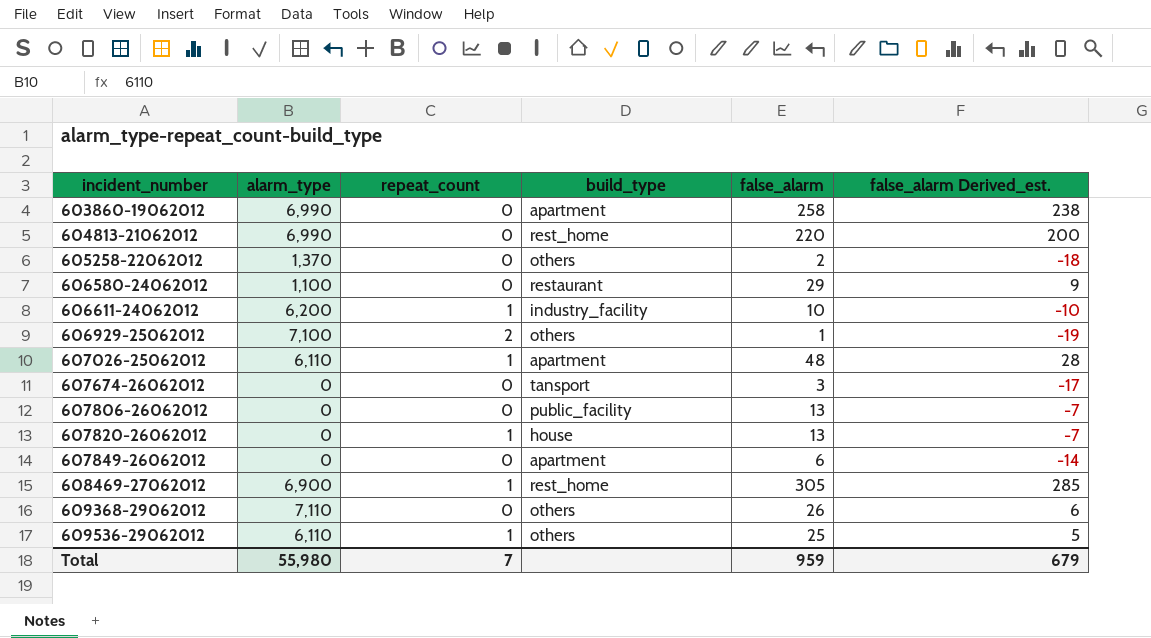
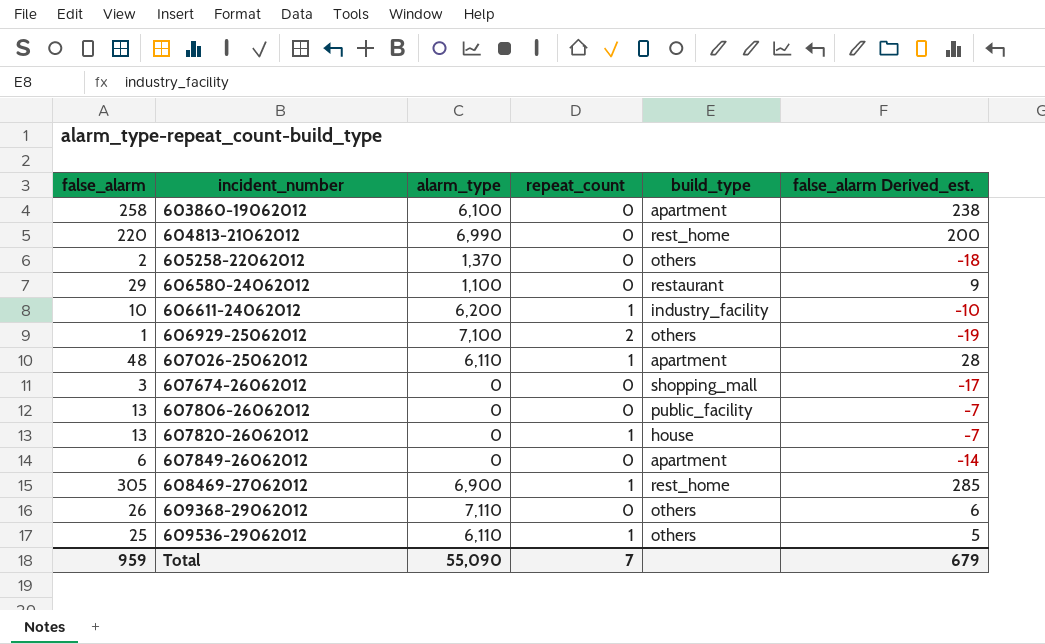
column false_alarm | position: 5 -> 1
603860-19062012 | alarm_type: 6,990 -> 6,100
607674-26062012 | build_type: tansport -> shopping_mall
Total | alarm_type: 55,980 -> 55,090

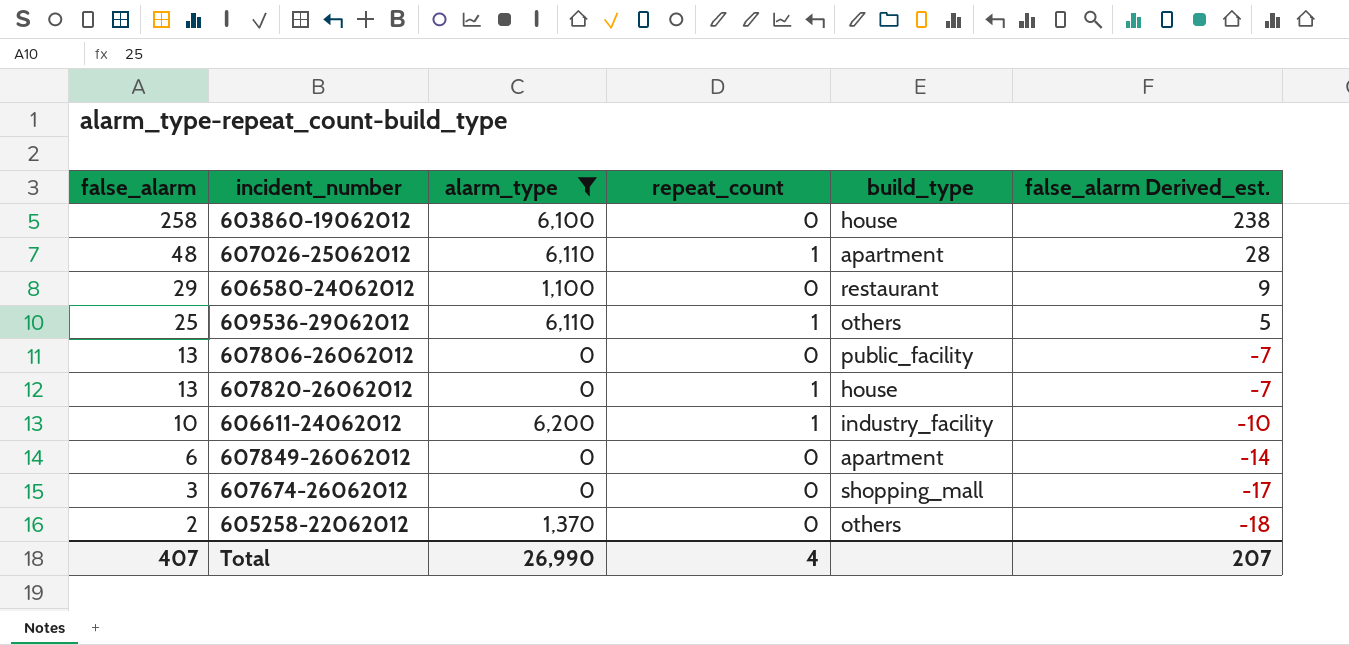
filter: none -> alarm_type <= 6,200
row order: incident_number ascending -> false_alarm descending
603860-19062012 | build_type: apartment -> house
Total | false_alarm: 959 -> 407
Total | alarm_type: 55,090 -> 26,990
Total | repeat_count: 7 -> 4
Total | false_alarm Derived_est.: 679 -> 207

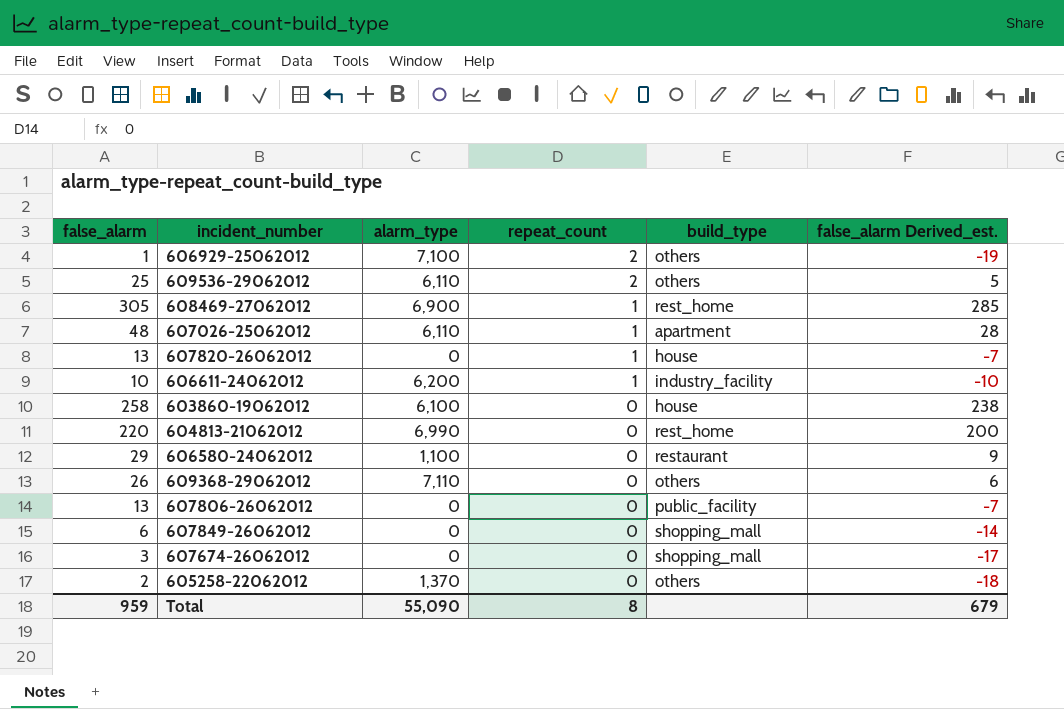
filter: alarm_type <= 6,200 -> none
row order: false_alarm descending -> repeat_count descending
609536-29062012 | repeat_count: 1 -> 2
607849-26062012 | build_type: apartment -> shopping_mall
Total | false_alarm: 407 -> 959
Total | alarm_type: 26,990 -> 55,090
Total | repeat_count: 4 -> 8
Total | false_alarm Derived_est.: 207 -> 679

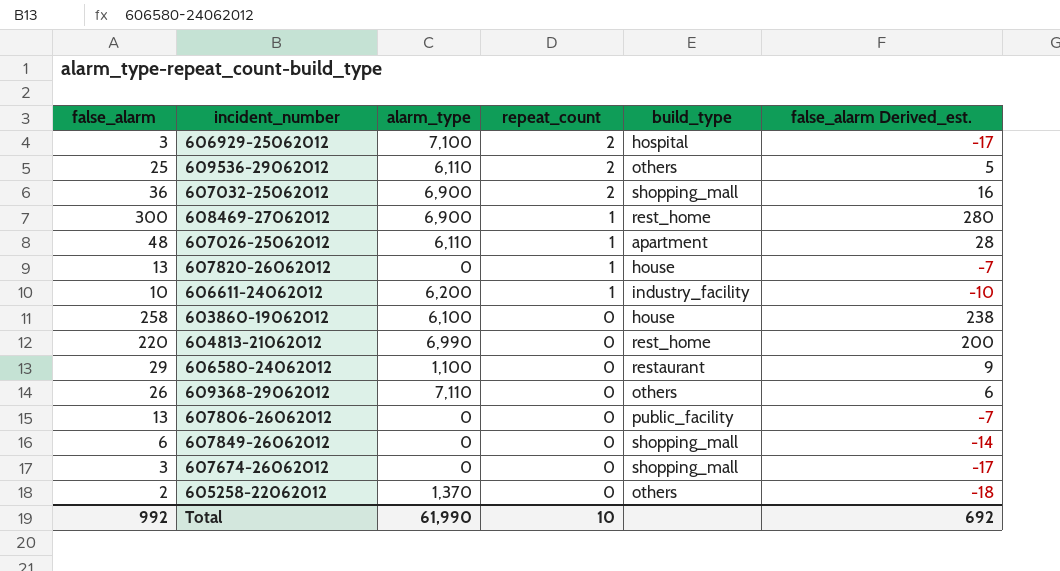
606929-25062012 | false_alarm: 1 -> 3
606929-25062012 | build_type: others -> hospital
606929-25062012 | false_alarm Derived_est.: -19 -> -17
row 607032-25062012: none -> 36 | 6,900 | 2 | shopping_mall | 16
608469-27062012 | false_alarm: 305 -> 300
608469-27062012 | false_alarm Derived_est.: 285 -> 280
Total | false_alarm: 959 -> 992
Total | alarm_type: 55,090 -> 61,990
Total | repeat_count: 8 -> 10
Total | false_alarm Derived_est.: 679 -> 692

